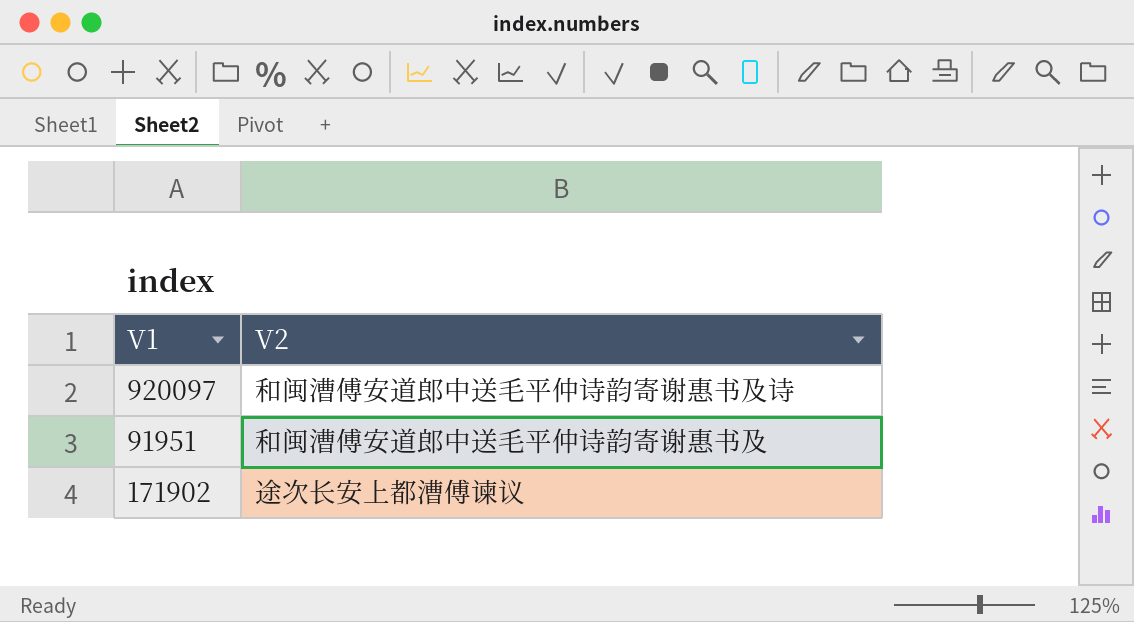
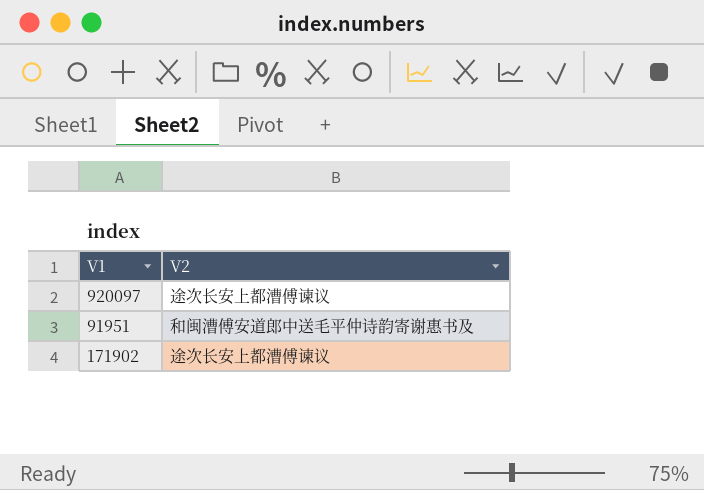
920097 | V2: 和闽漕傅安道郎中送毛平仲诗韵寄谢惠书及诗 -> 途次长安上都漕傅谏议

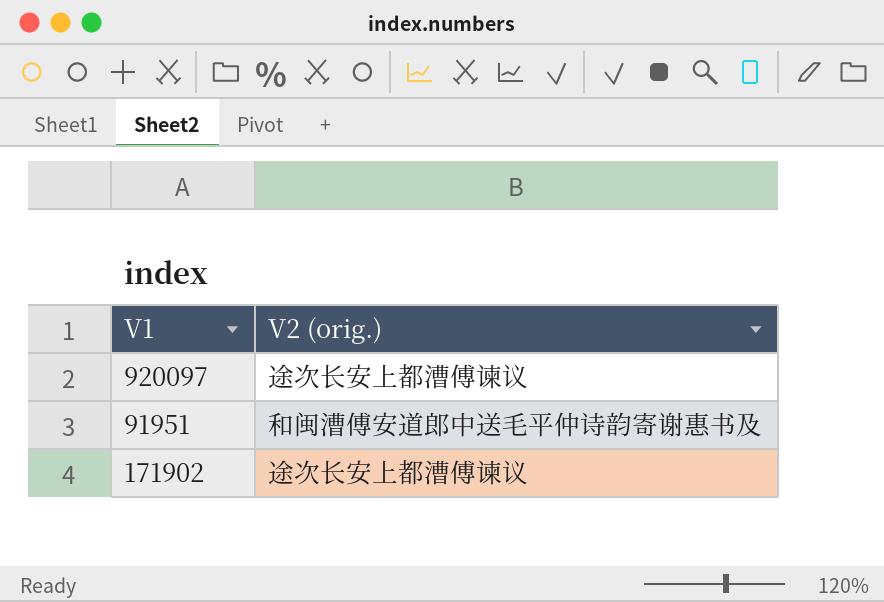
column name: V2 -> V2 (orig.)

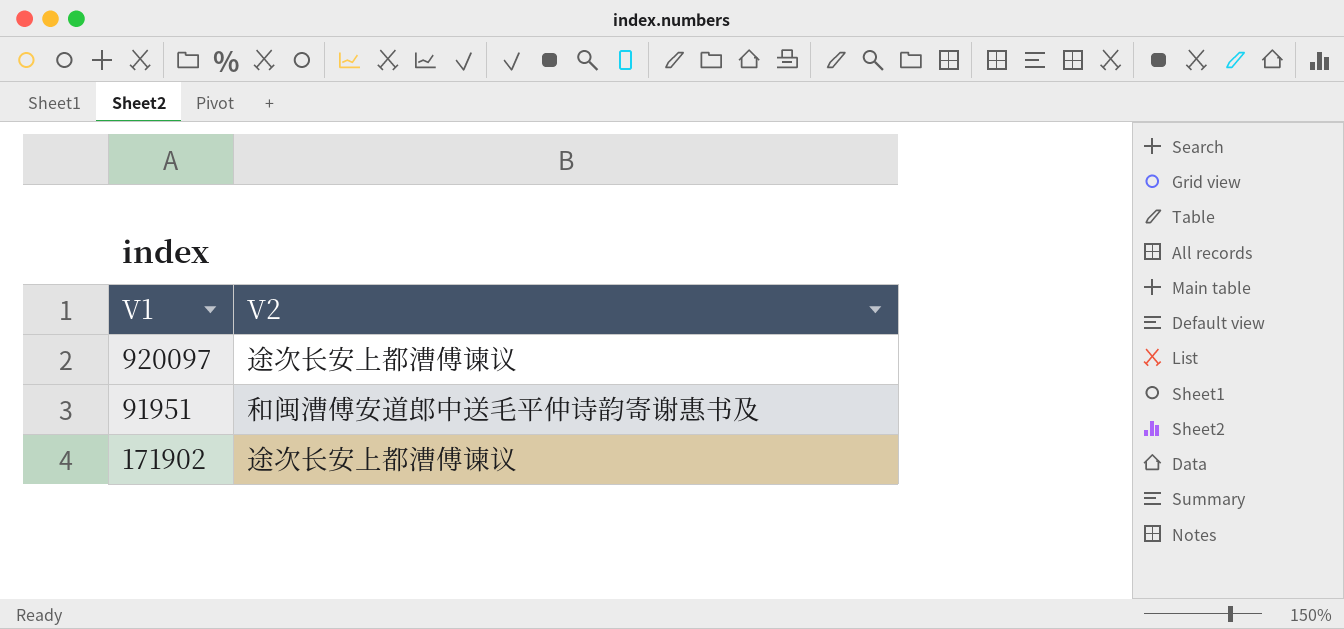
column name: V2 (orig.) -> V2

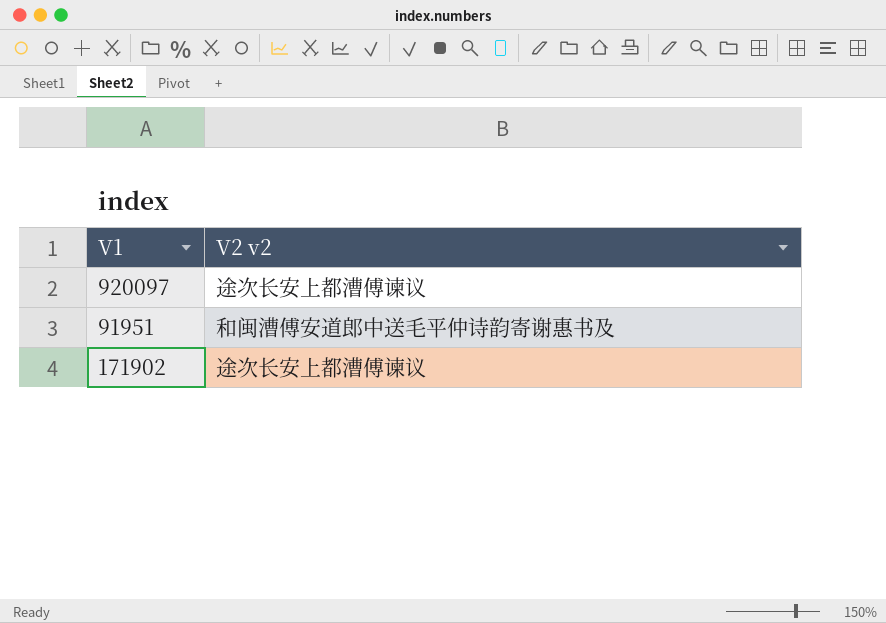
column name: V2 -> V2 v2

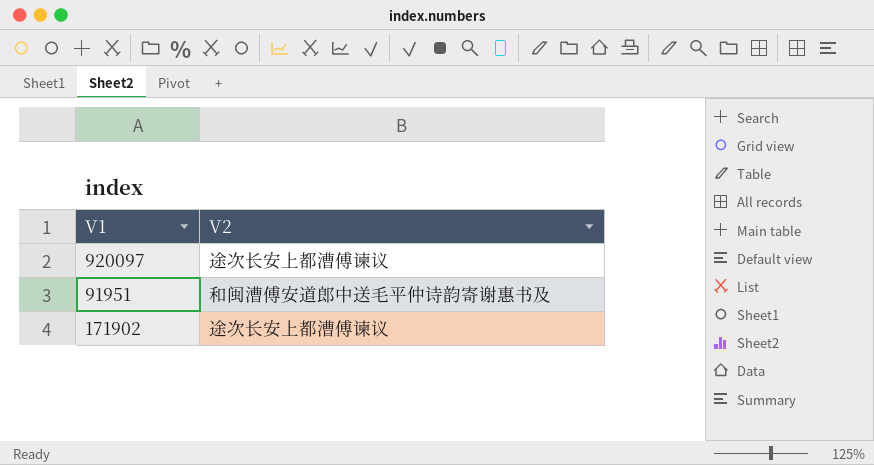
column name: V2 v2 -> V2

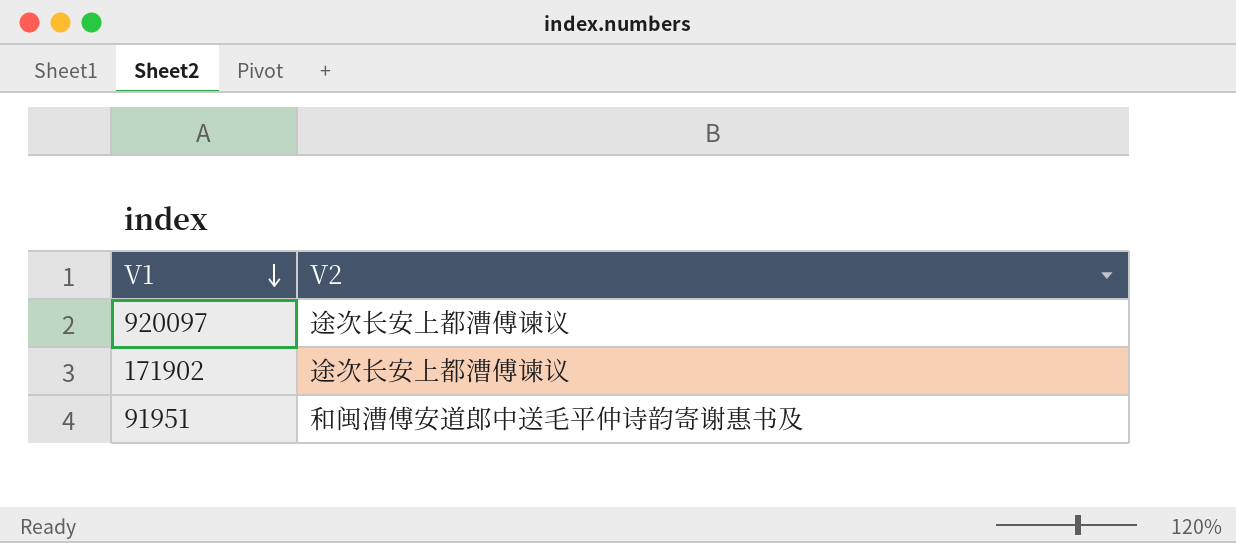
row order: none -> V1 descending

